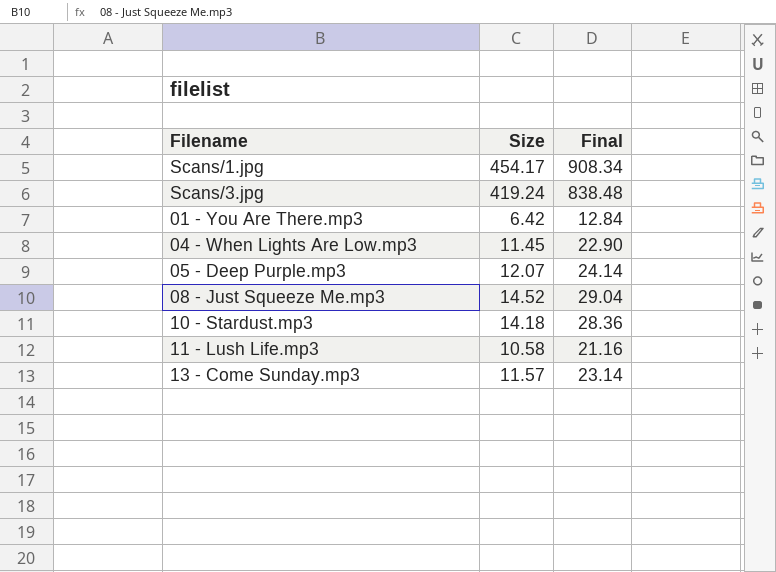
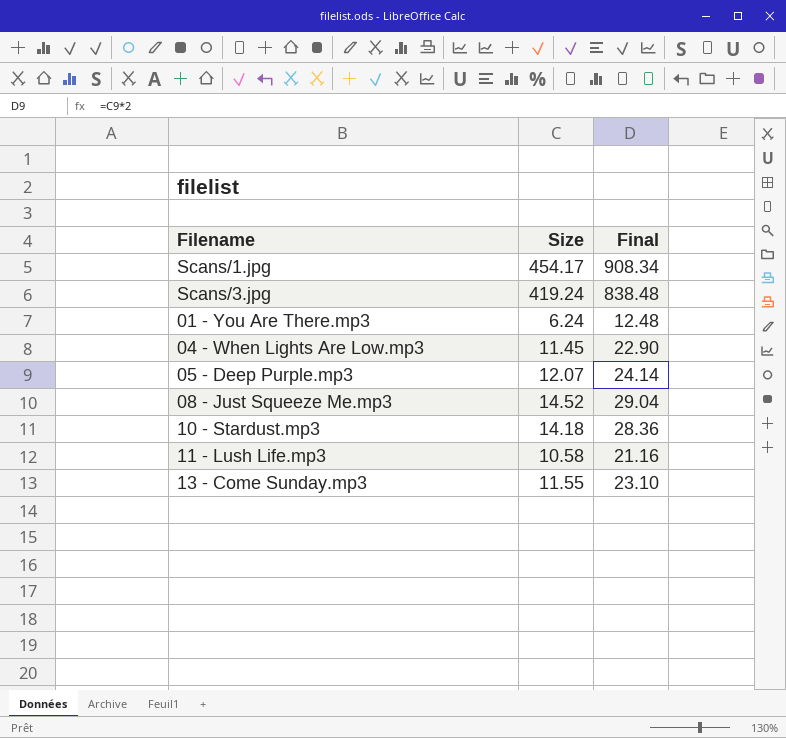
01 - You Are There.mp3 | Size: 6.42 -> 6.24
01 - You Are There.mp3 | Final: 12.84 -> 12.48
13 - Come Sunday.mp3 | Size: 11.57 -> 11.55
13 - Come Sunday.mp3 | Final: 23.14 -> 23.10

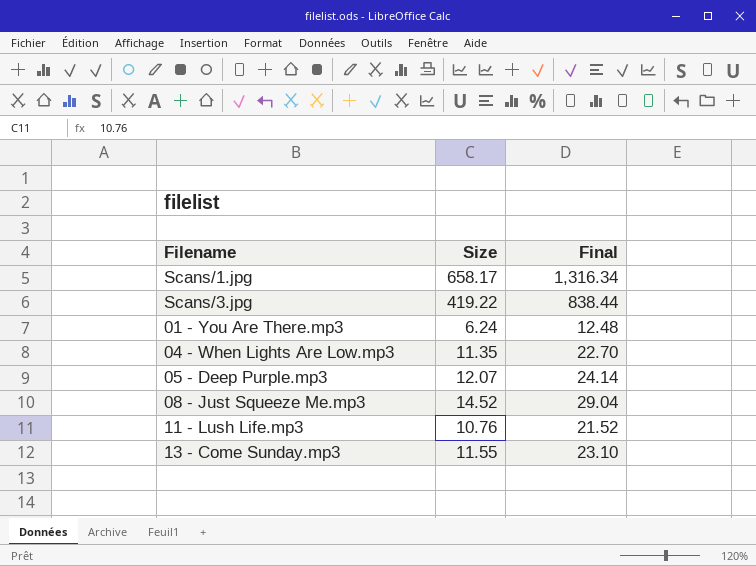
row 10 - Stardust.mp3: 14.18 | 28.36 -> none
Scans/1.jpg | Size: 454.17 -> 658.17
Scans/1.jpg | Final: 908.34 -> 1,316.34
Scans/3.jpg | Size: 419.24 -> 419.22
Scans/3.jpg | Final: 838.48 -> 838.44
04 - When Lights Are Low.mp3 | Size: 11.45 -> 11.35
04 - When Lights Are Low.mp3 | Final: 22.90 -> 22.70
11 - Lush Life.mp3 | Size: 10.58 -> 10.76
11 - Lush Life.mp3 | Final: 21.16 -> 21.52

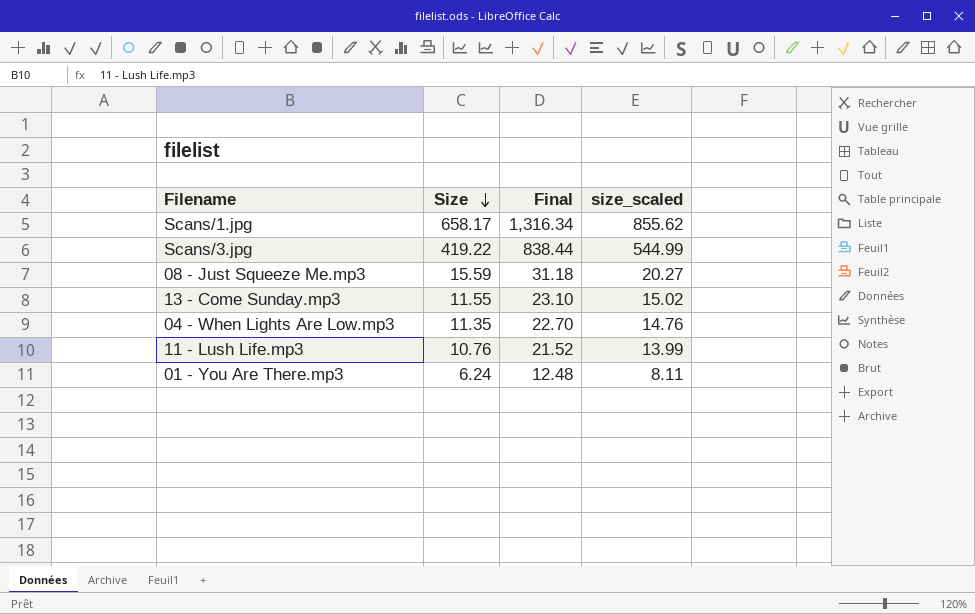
row order: none -> Size descending
column size_scaled | formula: none -> [Size] * 1.3
row 05 - Deep Purple.mp3: 12.07 | 24.14 -> none
08 - Just Squeeze Me.mp3 | Size: 14.52 -> 15.59
08 - Just Squeeze Me.mp3 | Final: 29.04 -> 31.18

